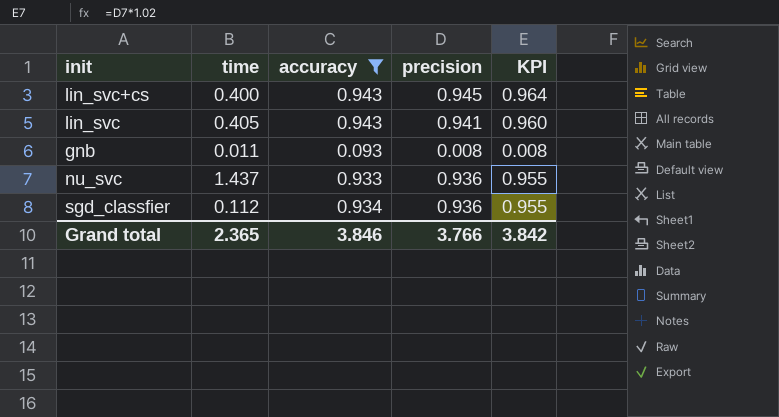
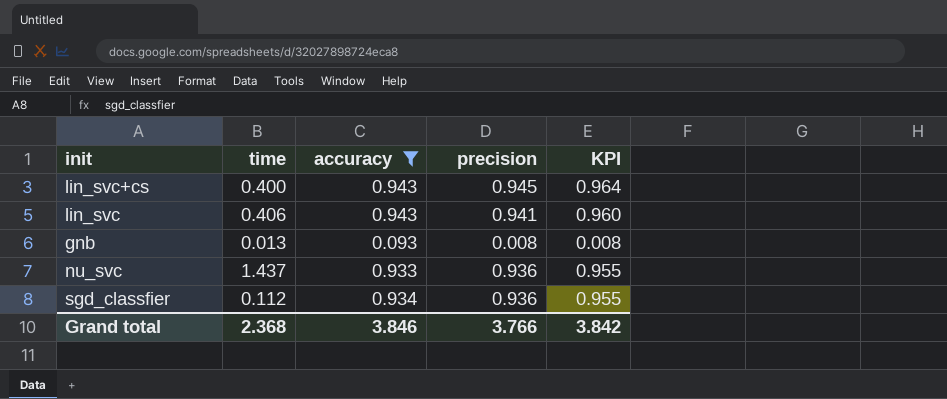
lin_svc | time: 0.405 -> 0.406
gnb | time: 0.011 -> 0.013
Grand total | time: 2.365 -> 2.368

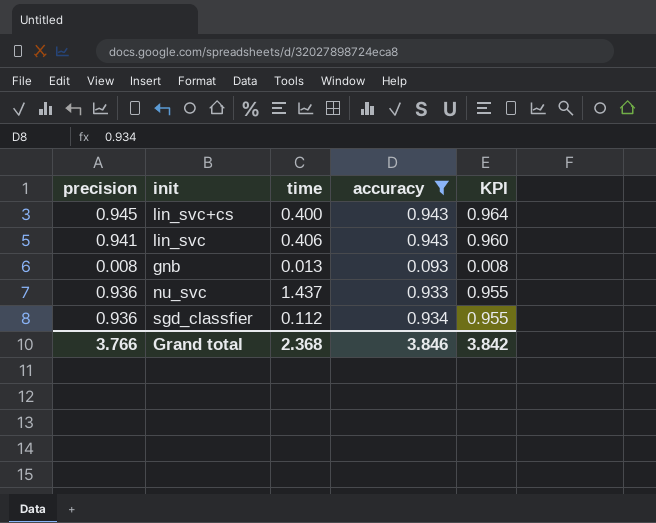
column precision | position: 4 -> 1

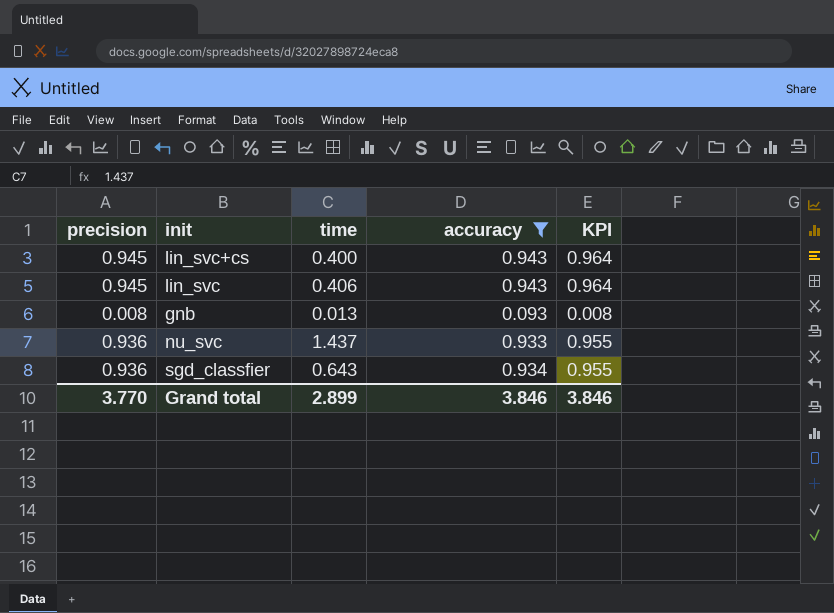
lin_svc | precision: 0.941 -> 0.945
lin_svc | KPI: 0.960 -> 0.964
sgd_classfier | time: 0.112 -> 0.643
Grand total | precision: 3.766 -> 3.770
Grand total | time: 2.368 -> 2.899
Grand total | KPI: 3.842 -> 3.846

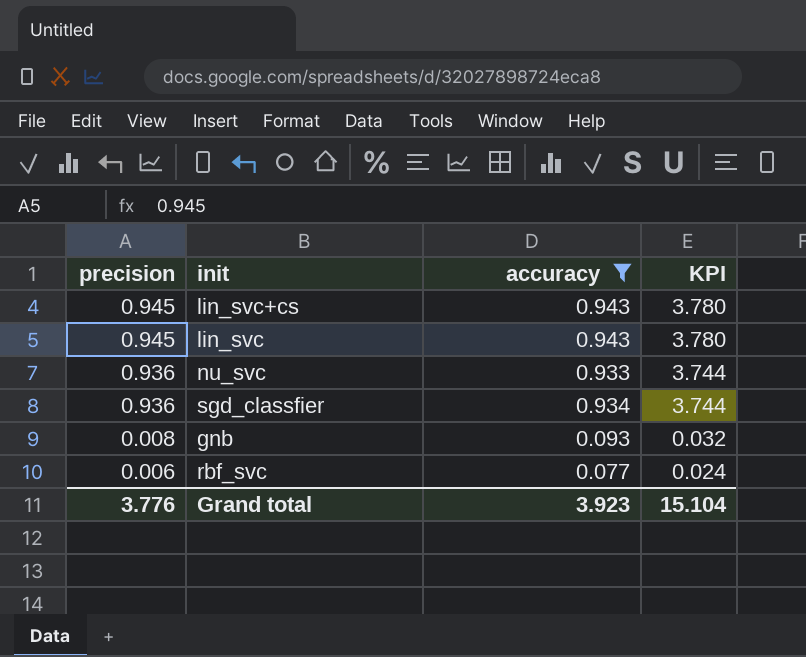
row order: none -> precision descending
column time | position: 3 -> none
column KPI | formula: [precision] * 1.02 -> [precision] * 4
row rbf_svc: none -> 0.006 | 0.077 | 0.024
Grand total | precision: 3.770 -> 3.776
Grand total | accuracy: 3.846 -> 3.923
Grand total | KPI: 3.846 -> 15.104

